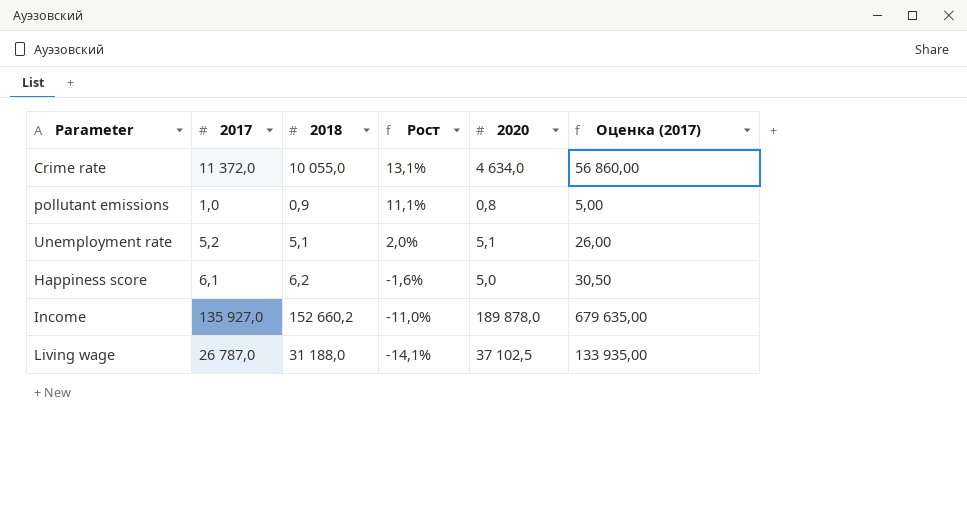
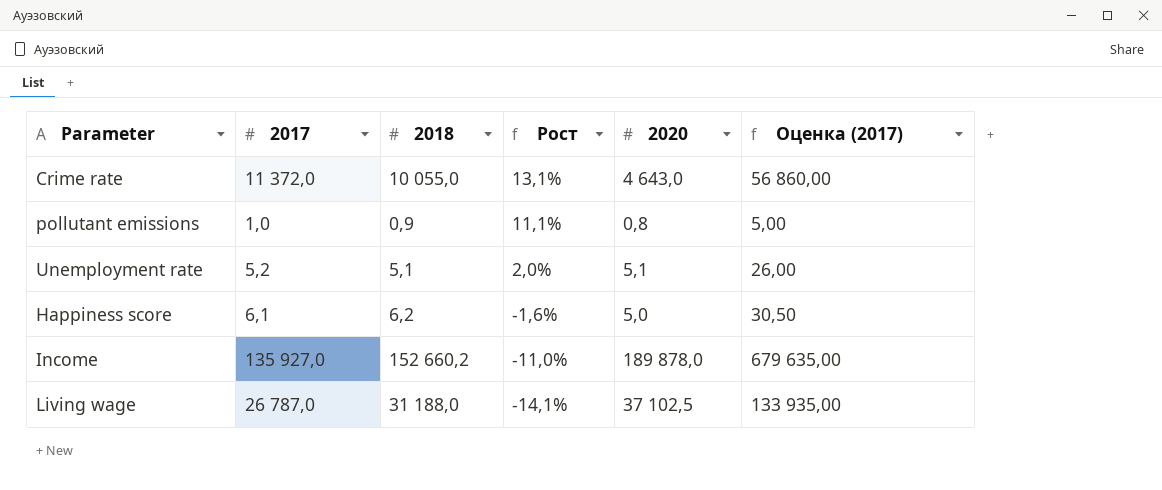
Crime rate | 2020: 4 634,0 -> 4 643,0

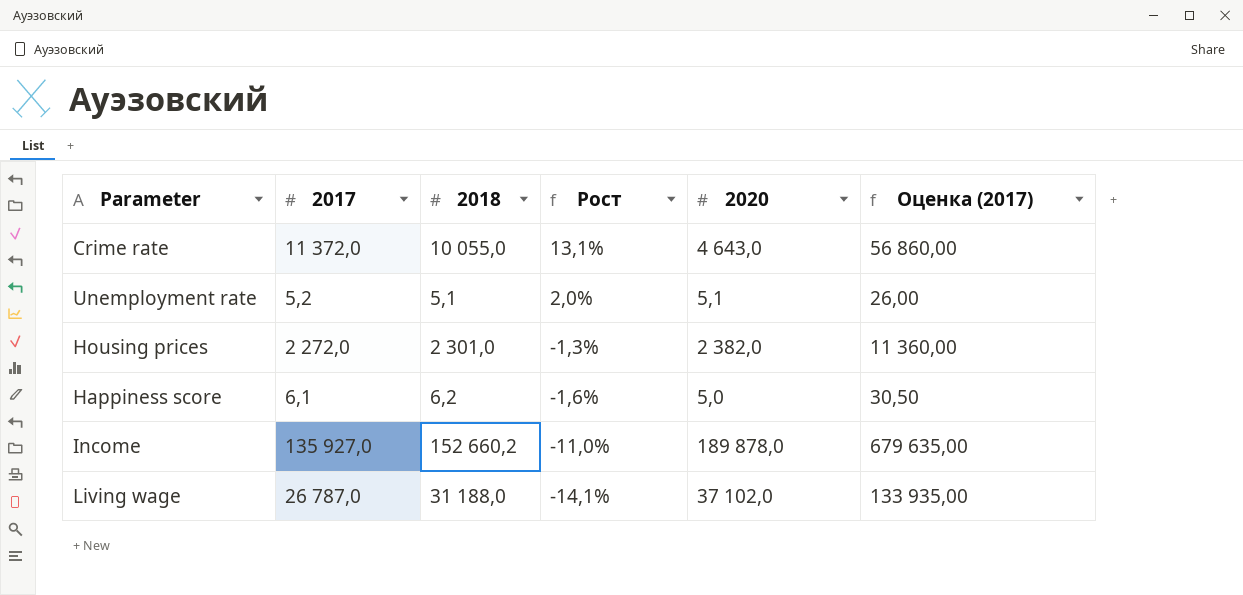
row pollutant emissions: 1,0 | 0,9 | 11,1% | 0,8 | 5,00 -> none
row Housing prices: none -> 2 272,0 | 2 301,0 | -1,3% | 2 382,0 | 11 360,00
Living wage | 2020: 37 102,5 -> 37 102,0

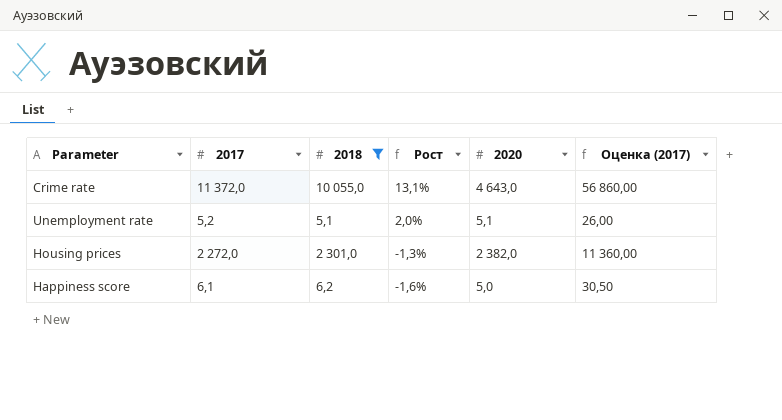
filter: none -> 2018 <= 10 055,0

